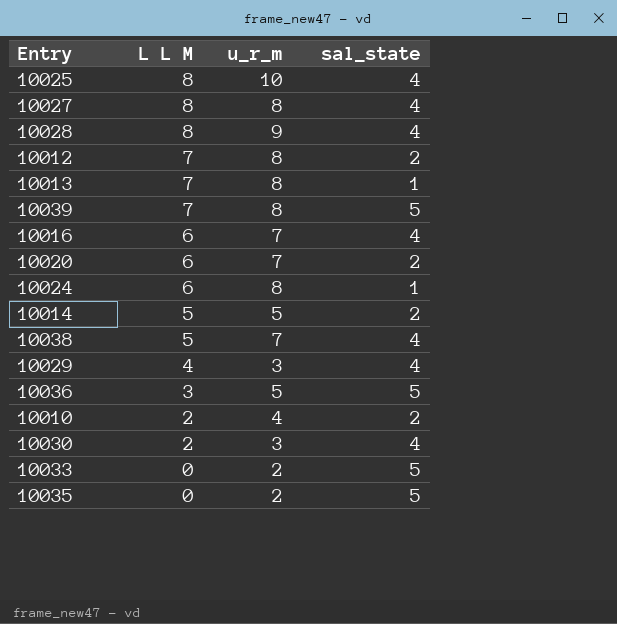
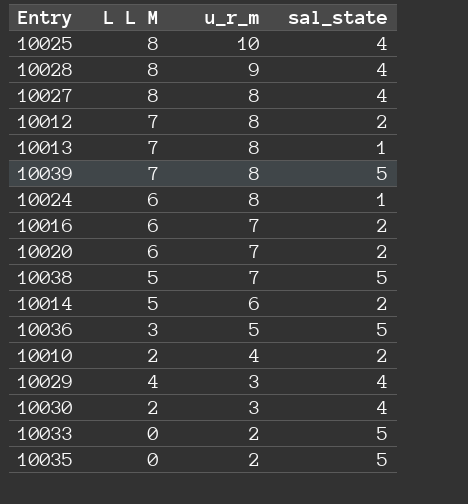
row order: L L M descending -> u_r_m descending
10016 | sal_state: 4 -> 2
10038 | sal_state: 4 -> 5
10014 | u_r_m: 5 -> 6

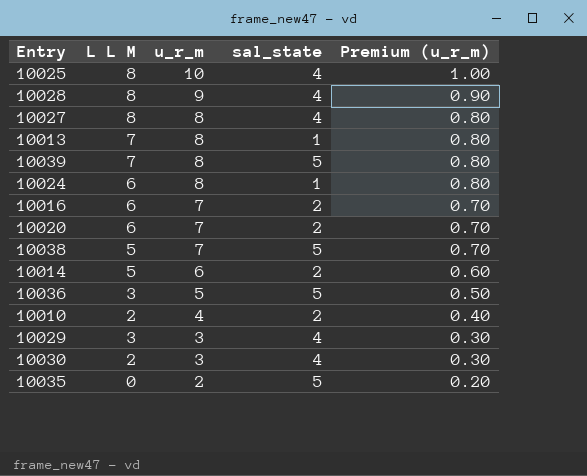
column Premium (u_r_m) | formula: none -> [u_r_m] * 0.1
row 10012: 7 | 8 | 2 -> none
row 10033: 0 | 2 | 5 -> none
10029 | L L M: 4 -> 3

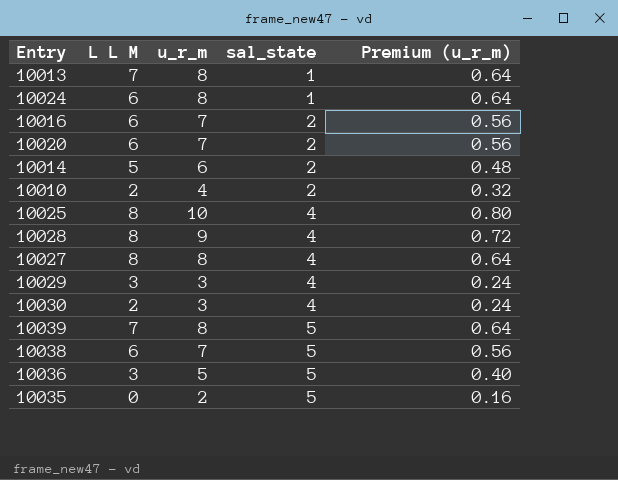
row order: u_r_m descending -> sal_state ascending
column Premium (u_r_m) | formula: [u_r_m] * 0.1 -> [u_r_m] * 0.08
10038 | L L M: 5 -> 6

